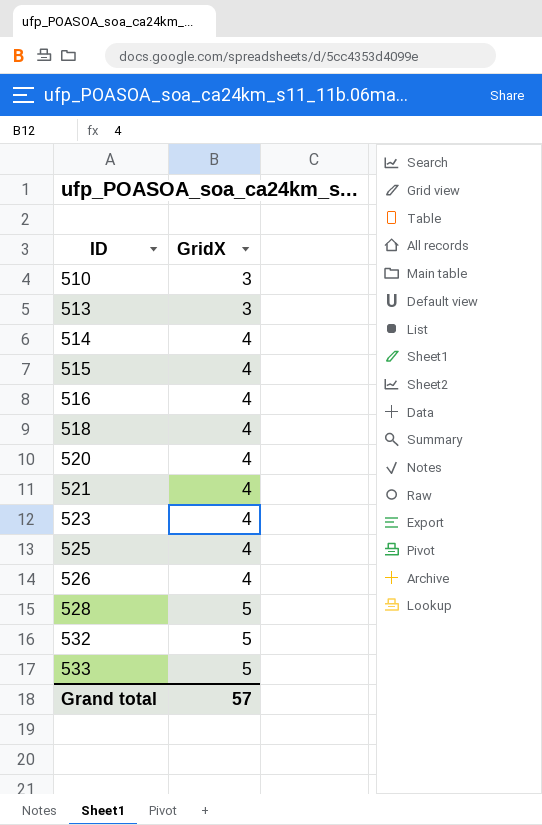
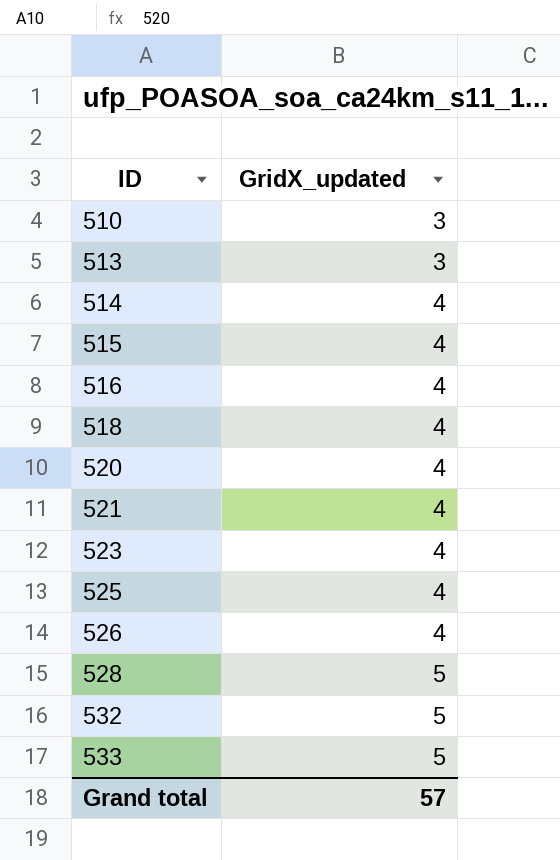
column name: GridX -> GridX_updated

